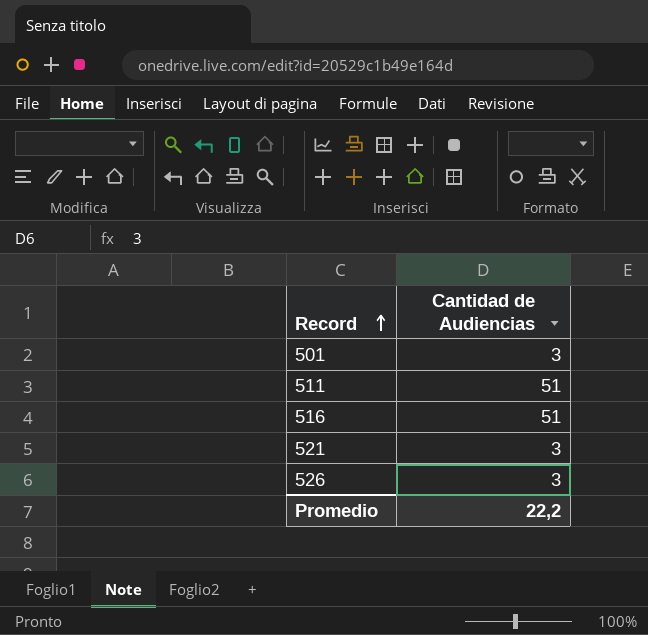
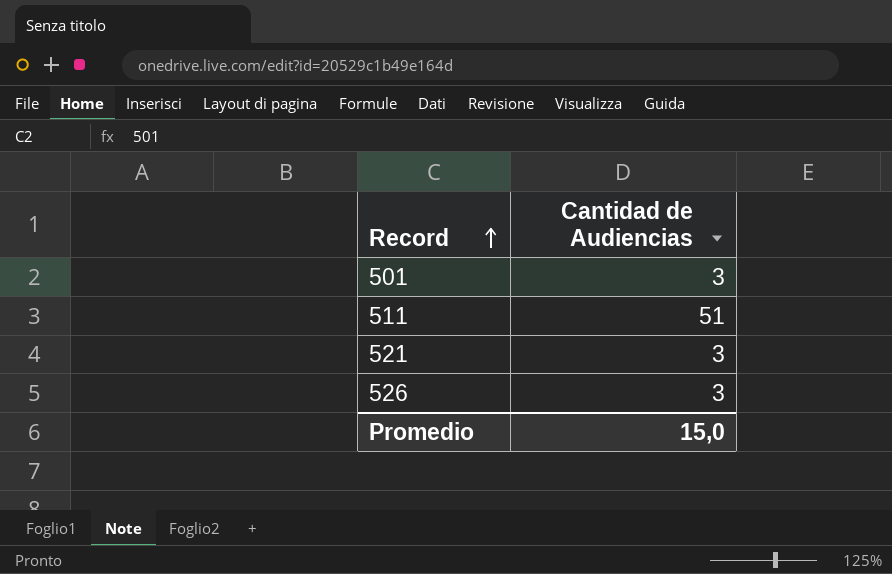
row 516: 51 -> none
Promedio | Cantidad de Audiencias: 22,2 -> 15,0

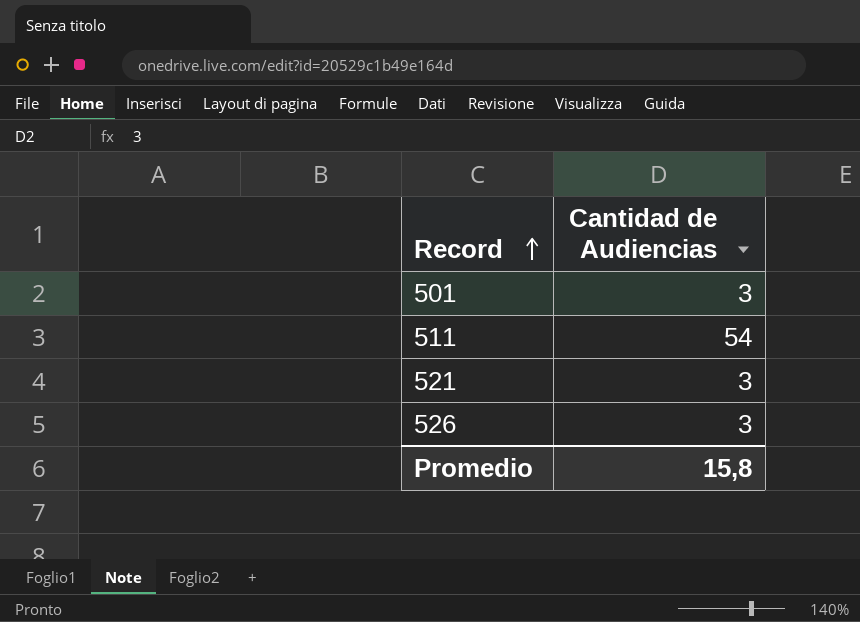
511 | Cantidad de Audiencias: 51 -> 54
Promedio | Cantidad de Audiencias: 15,0 -> 15,8

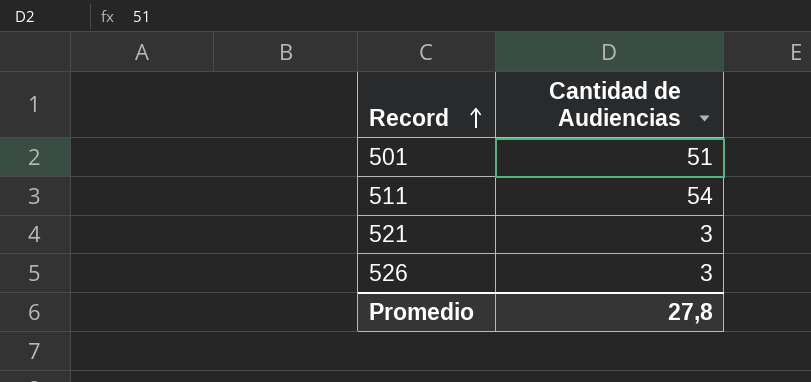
501 | Cantidad de Audiencias: 3 -> 51
Promedio | Cantidad de Audiencias: 15,8 -> 27,8

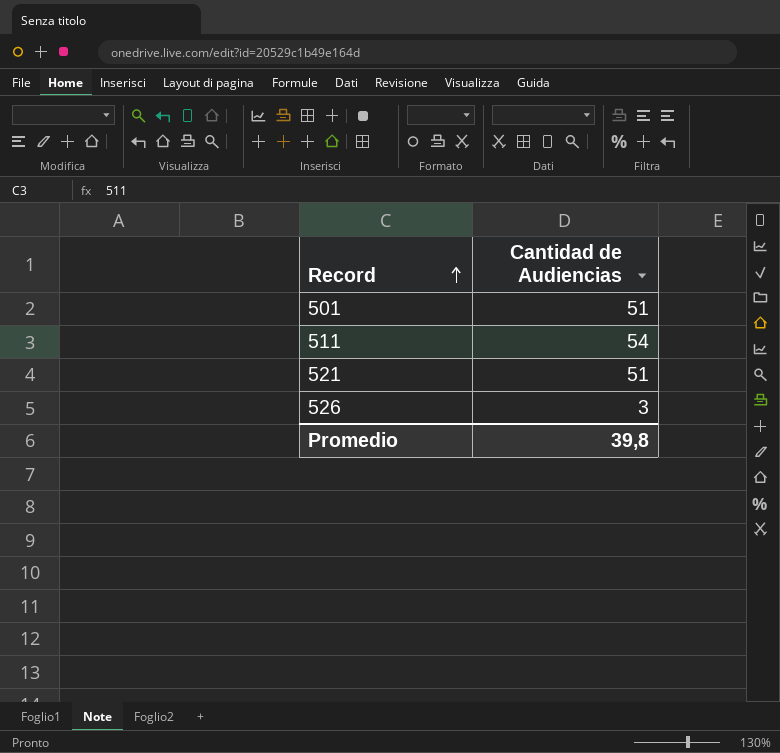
521 | Cantidad de Audiencias: 3 -> 51
Promedio | Cantidad de Audiencias: 27,8 -> 39,8

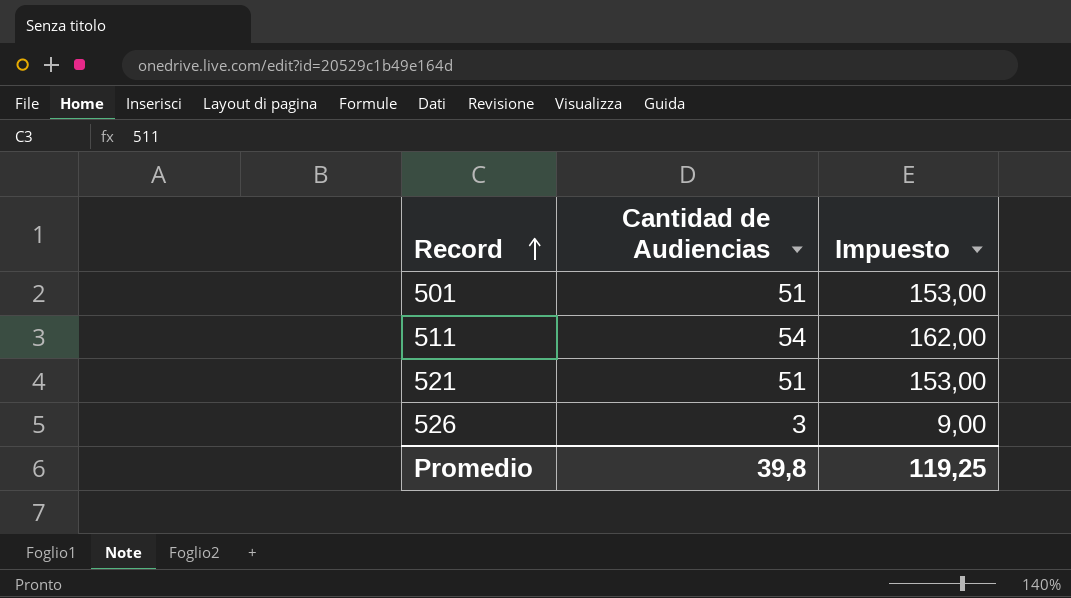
column Impuesto | formula: none -> [Cantidad de Audiencias] * 3

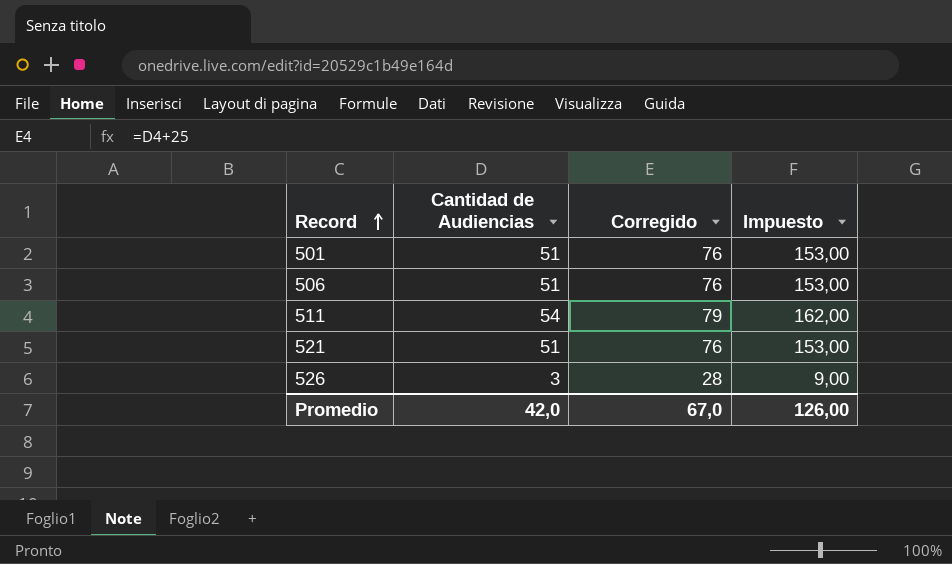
column Corregido | formula: none -> [Cantidad de Audiencias] + 25
row 506: none -> 51 | 76 | 153,00
Promedio | Cantidad de Audiencias: 39,8 -> 42,0
Promedio | Impuesto: 119,25 -> 126,00

